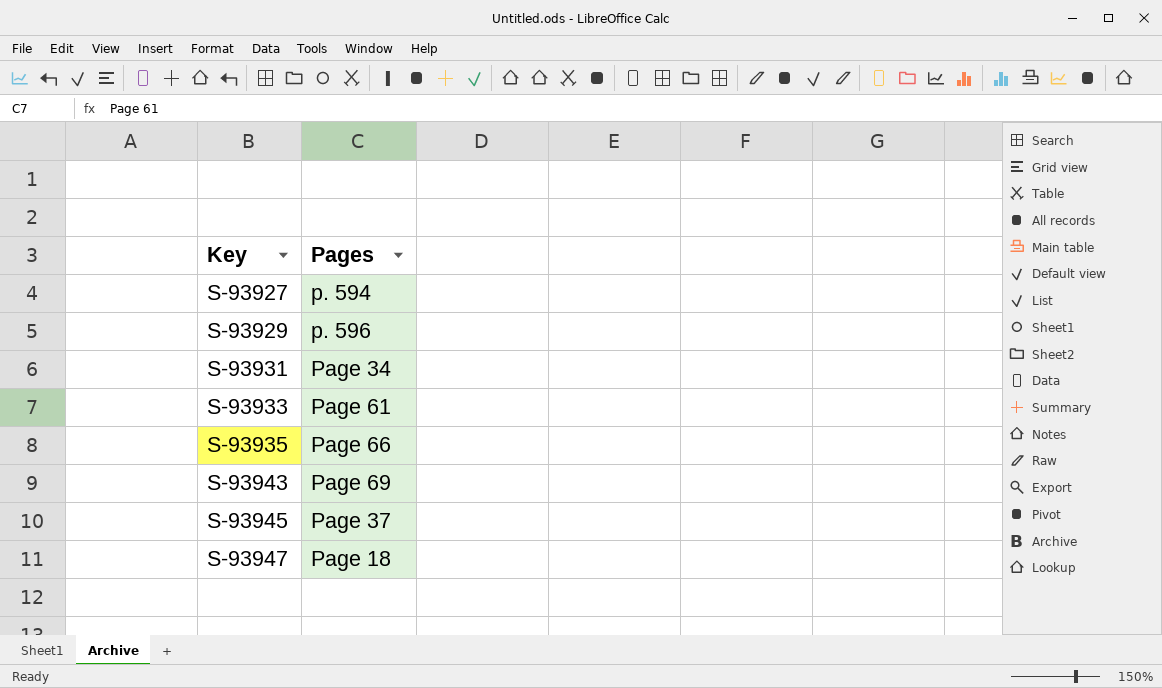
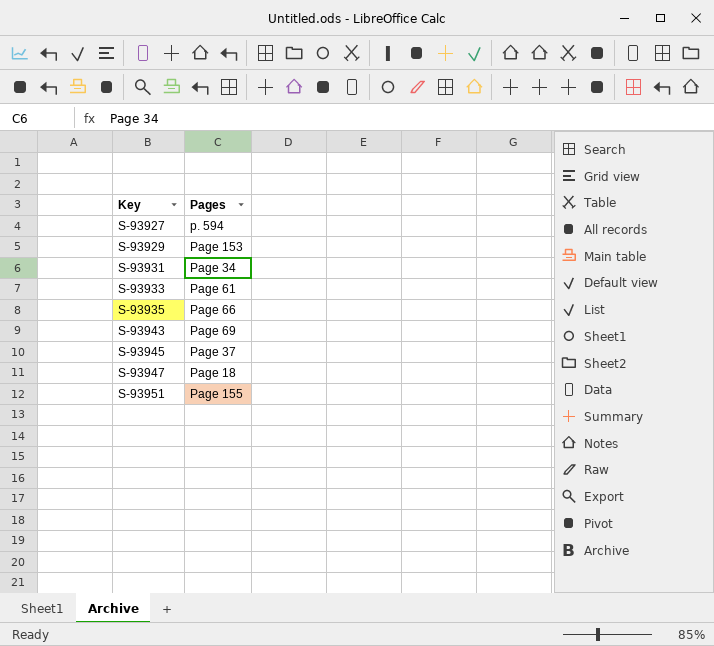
S-93929 | Pages: p. 596 -> Page 153
row S-93951: none -> Page 155

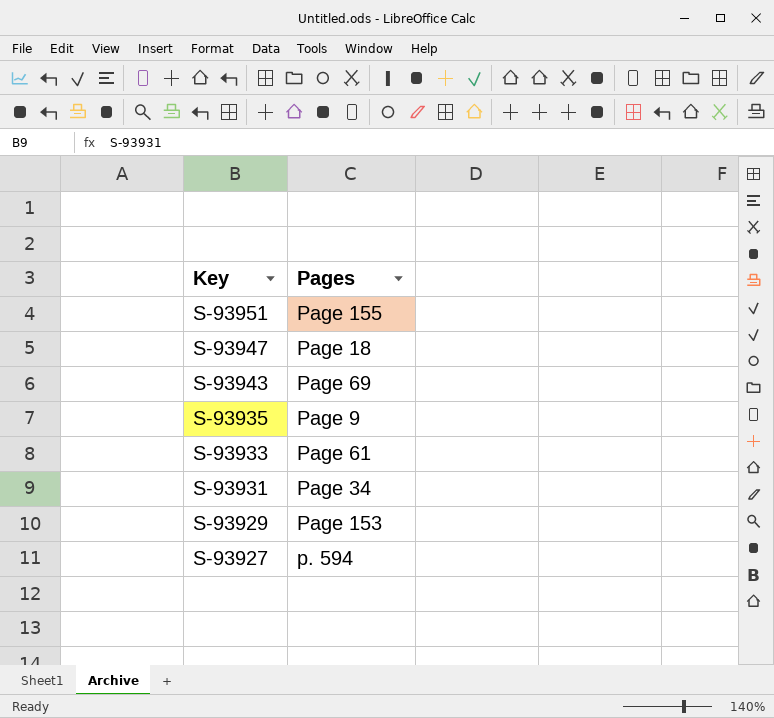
row order: Key ascending -> Key descending
row S-93945: Page 37 -> none
S-93935 | Pages: Page 66 -> Page 9

